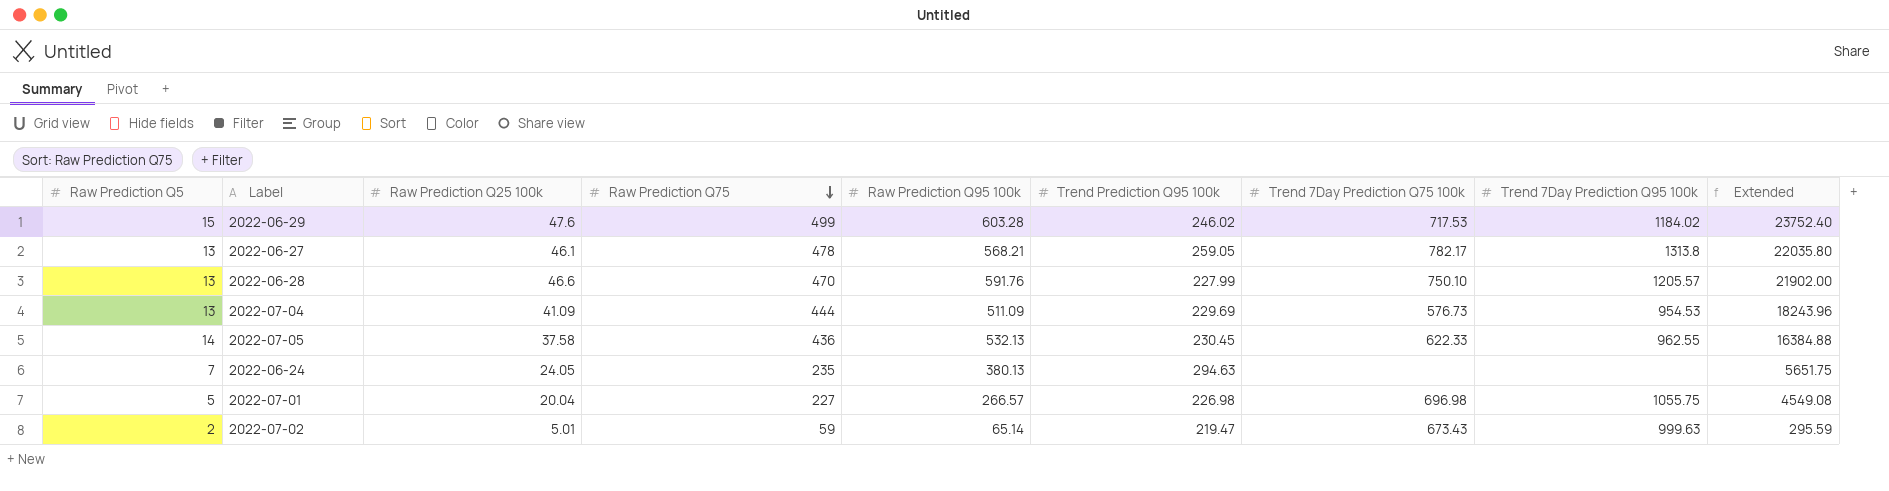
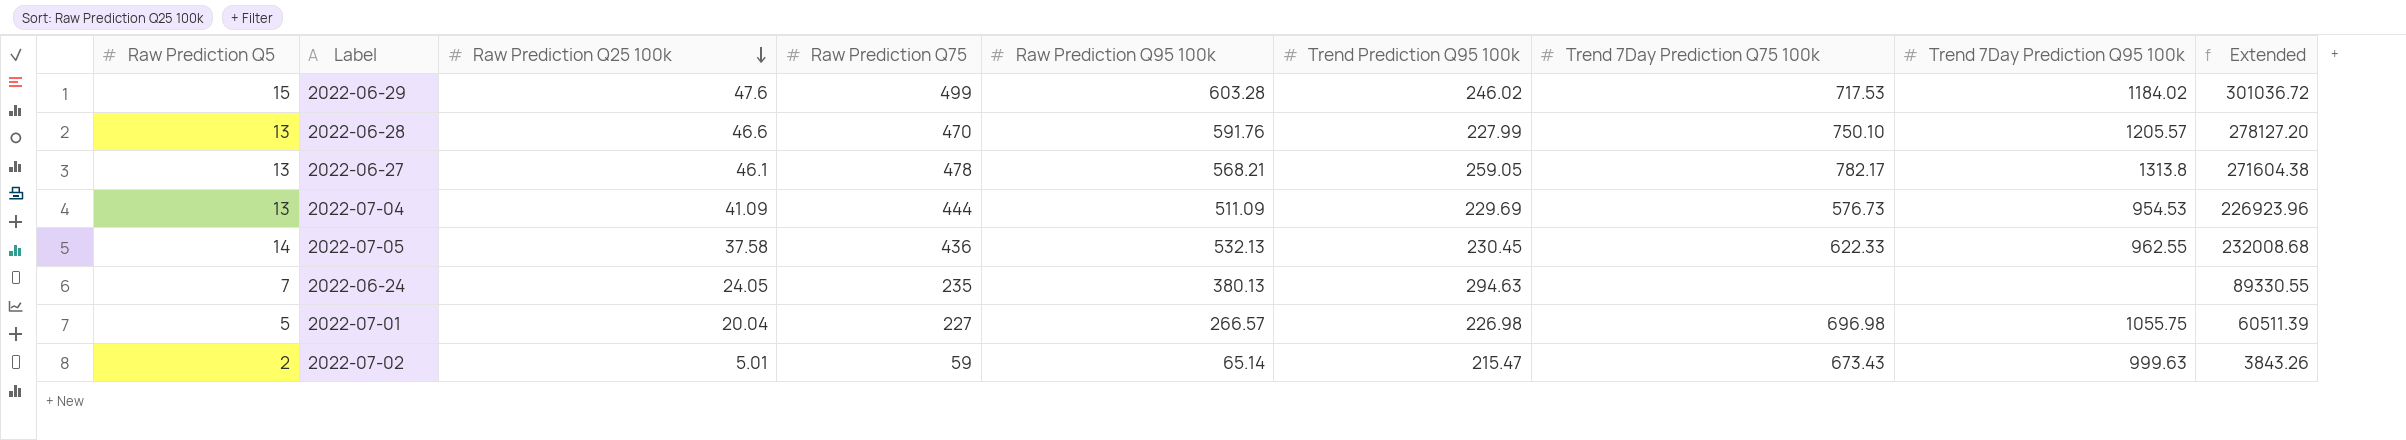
row order: Raw Prediction Q75 descending -> Raw Prediction Q25 100k descending
column Extended | formula: [Raw Prediction Q25 100k] * [Raw Prediction Q75] -> [Raw Prediction Q75] * [Raw Prediction Q95 100k]
2022-07-02 | Trend Prediction Q95 100k: 219.47 -> 215.47

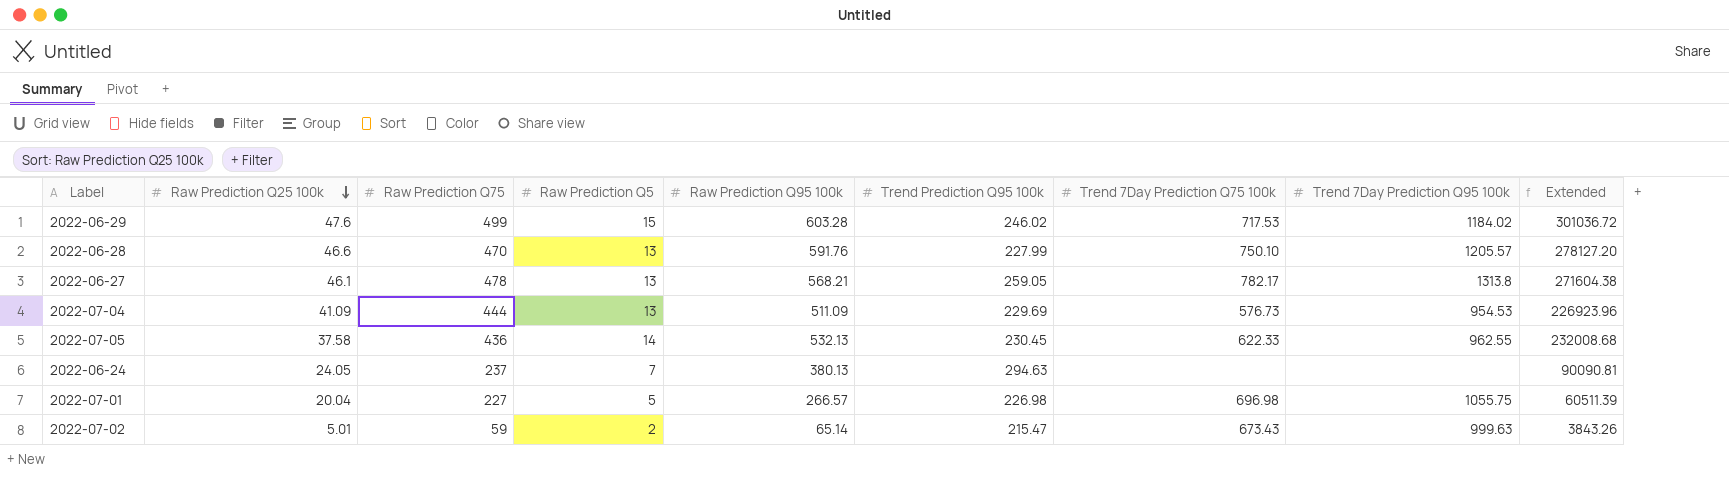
column Raw Prediction Q5 | position: 1 -> 4
2022-06-24 | Raw Prediction Q75: 235 -> 237
2022-06-24 | Extended: 89330.55 -> 90090.81

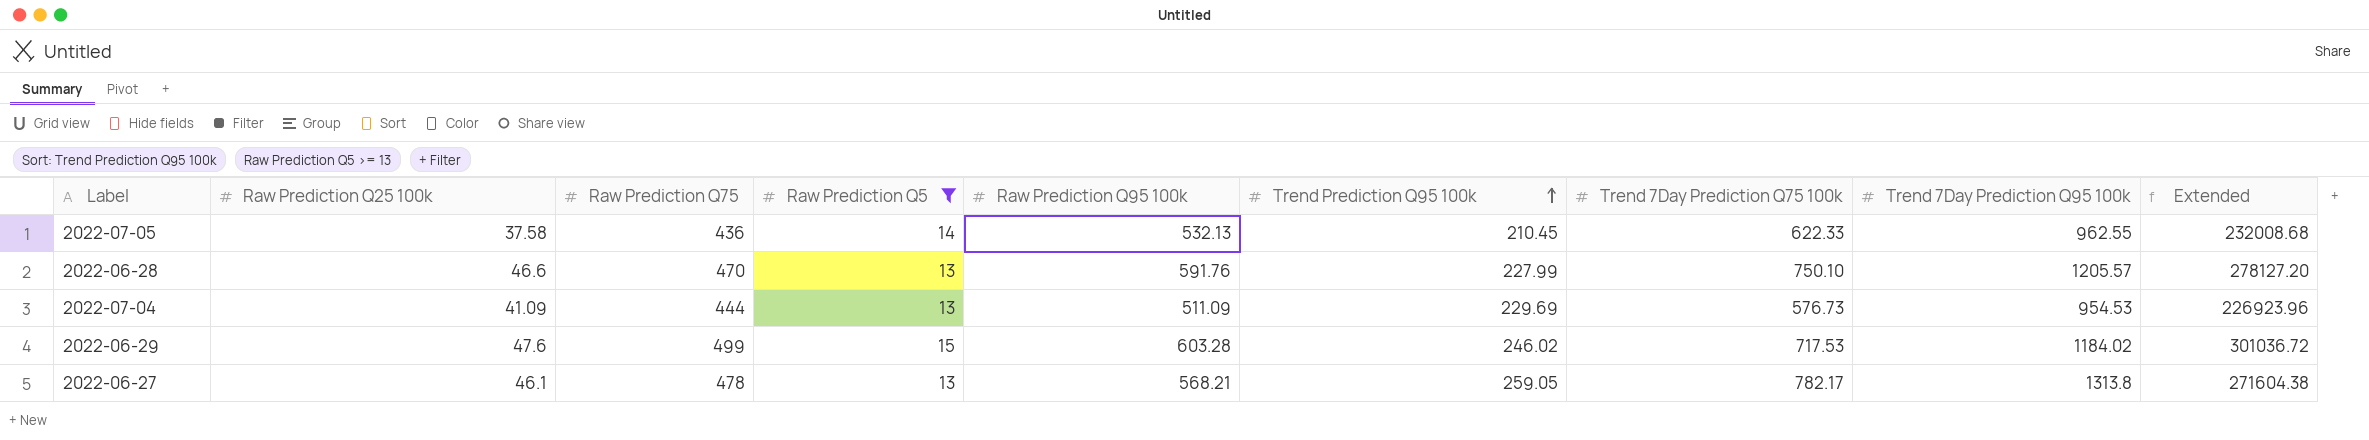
filter: none -> Raw Prediction Q5 >= 13
row order: Raw Prediction Q25 100k descending -> Trend Prediction Q95 100k ascending
2022-07-05 | Trend Prediction Q95 100k: 230.45 -> 210.45

